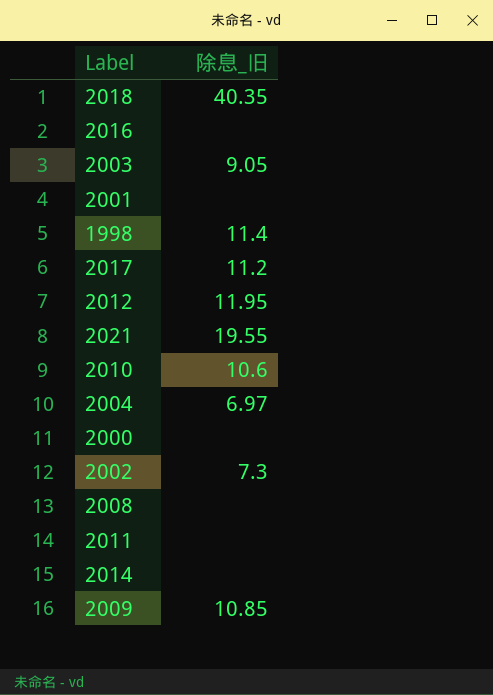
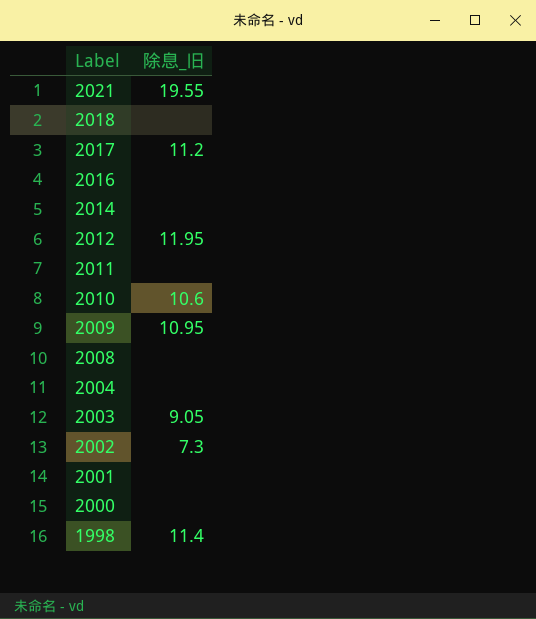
row order: none -> Label descending
2018 | 除息_旧: 40.35 -> none
2009 | 除息_旧: 10.85 -> 10.95
2004 | 除息_旧: 6.97 -> none

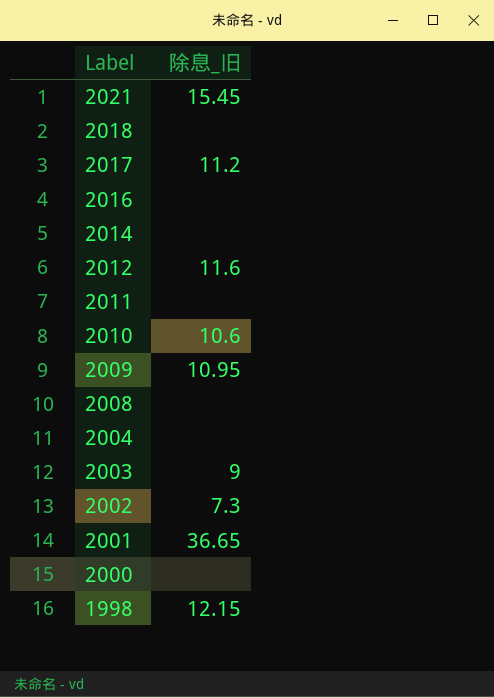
2021 | 除息_旧: 19.55 -> 15.45
2012 | 除息_旧: 11.95 -> 11.6
2003 | 除息_旧: 9.05 -> 9
2001 | 除息_旧: none -> 36.65
1998 | 除息_旧: 11.4 -> 12.15

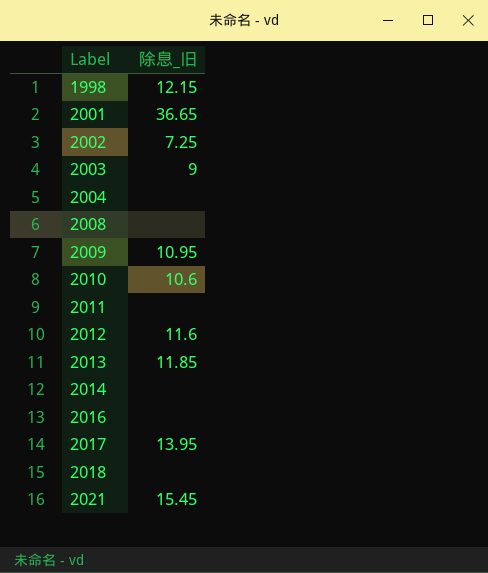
row order: Label descending -> Label ascending
row 2000: none -> none
2002 | 除息_旧: 7.3 -> 7.25
row 2013: none -> 11.85
2017 | 除息_旧: 11.2 -> 13.95

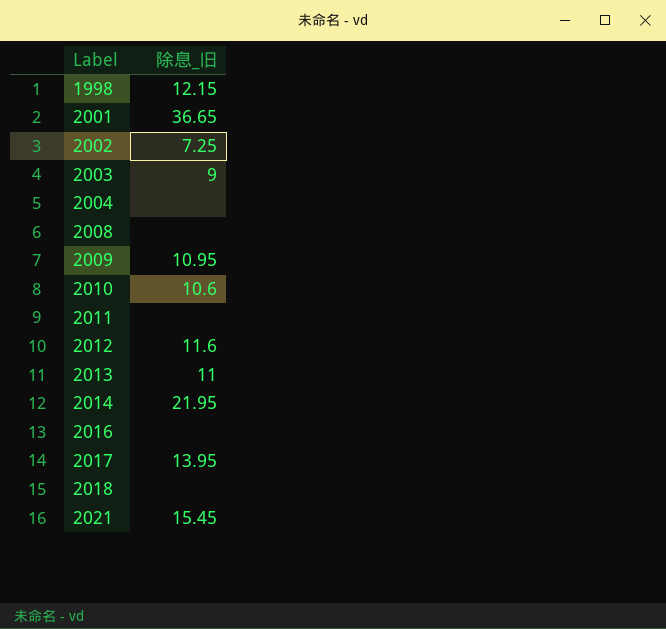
2013 | 除息_旧: 11.85 -> 11
2014 | 除息_旧: none -> 21.95

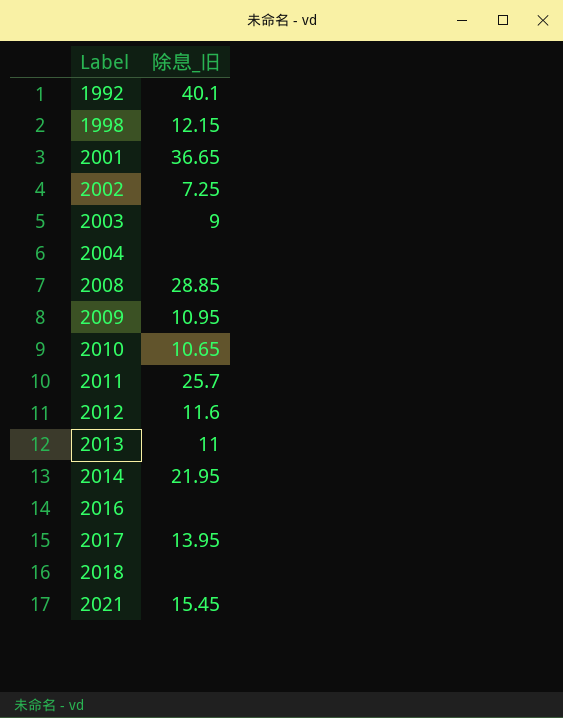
row 1992: none -> 40.1
2008 | 除息_旧: none -> 28.85
2010 | 除息_旧: 10.6 -> 10.65
2011 | 除息_旧: none -> 25.7

